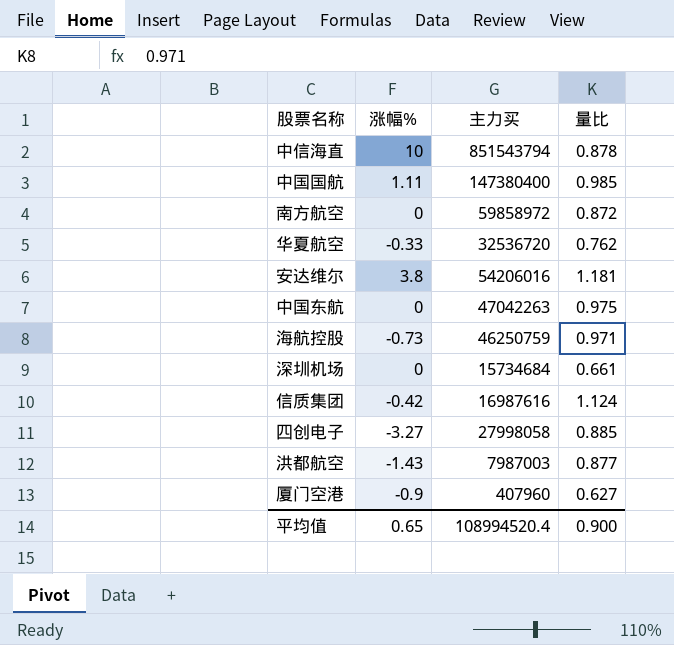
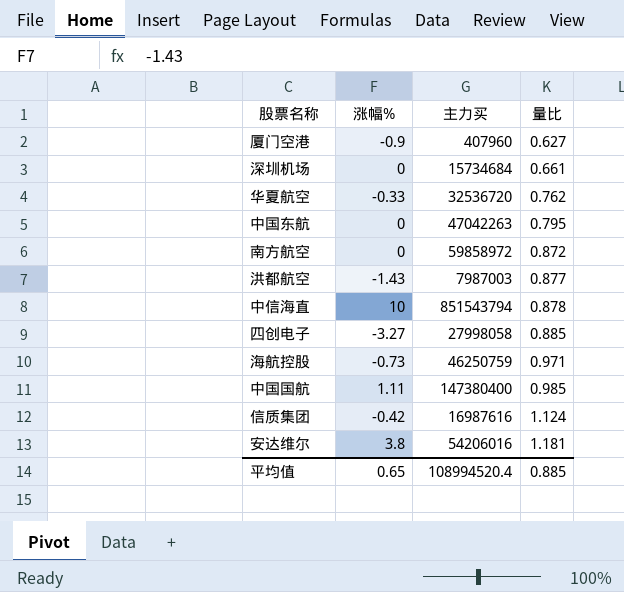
row order: none -> 量比 ascending
中国东航 | 量比: 0.975 -> 0.795
平均值 | 量比: 0.900 -> 0.885

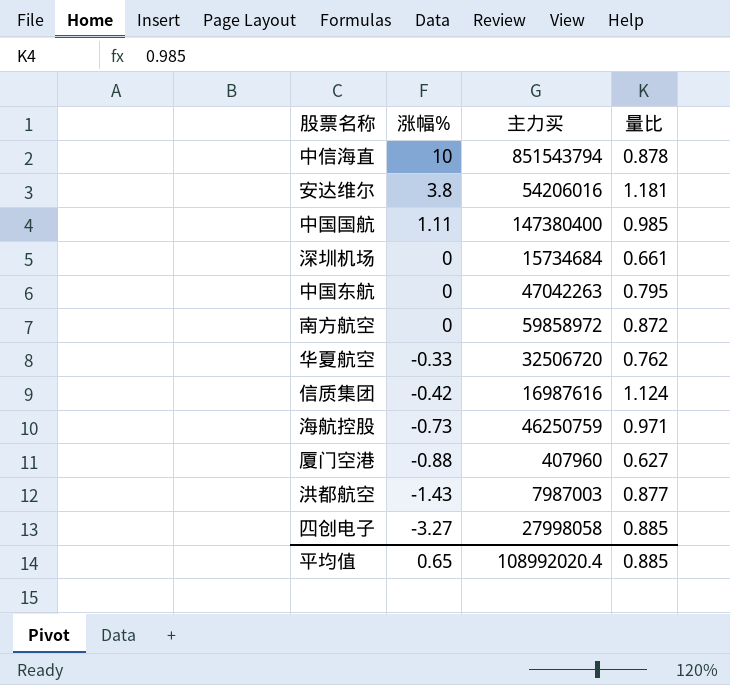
row order: 量比 ascending -> 涨幅% descending
华夏航空 | 主力买: 32536720 -> 32506720
厦门空港 | 涨幅%: -0.9 -> -0.88
平均值 | 主力买: 108994520.4 -> 108992020.4

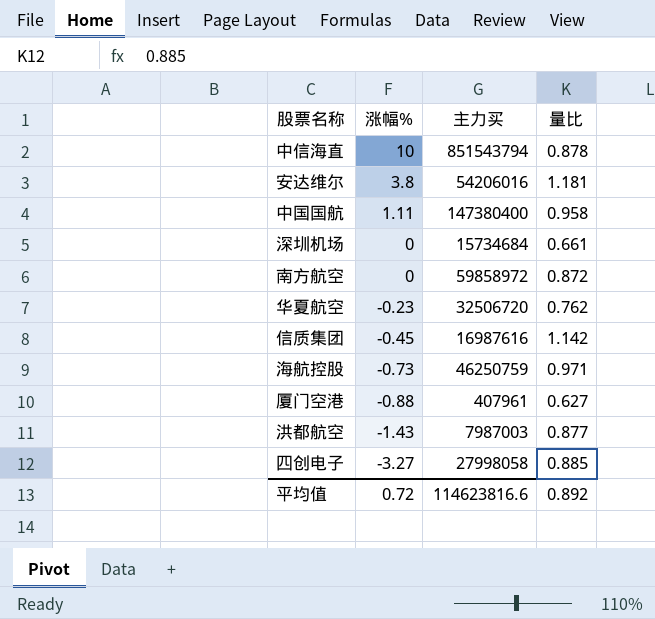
row 中国东航: 0 | 47042263 | 0.795 -> none
中国国航 | 量比: 0.985 -> 0.958
华夏航空 | 涨幅%: -0.33 -> -0.23
信质集团 | 涨幅%: -0.42 -> -0.45
信质集团 | 量比: 1.124 -> 1.142
厦门空港 | 主力买: 407960 -> 407961
平均值 | 涨幅%: 0.65 -> 0.72
平均值 | 主力买: 108992020.4 -> 114623816.6
平均值 | 量比: 0.885 -> 0.892

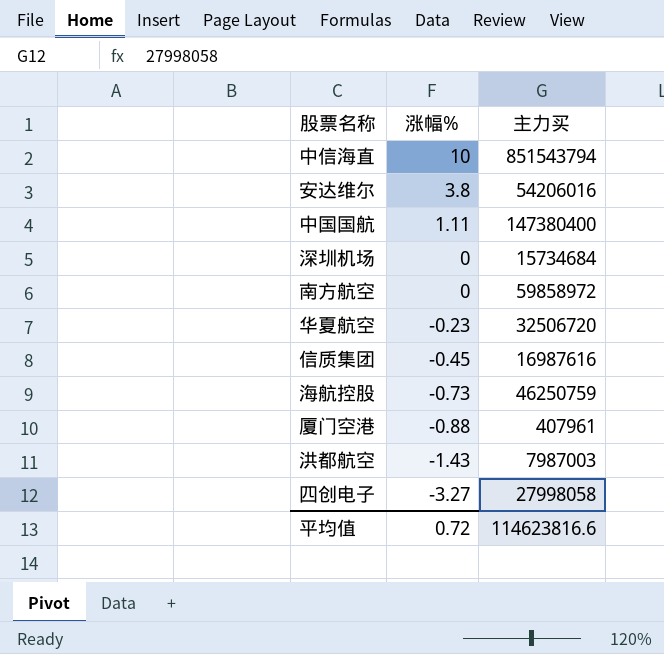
column 量比 | position: 4 -> none

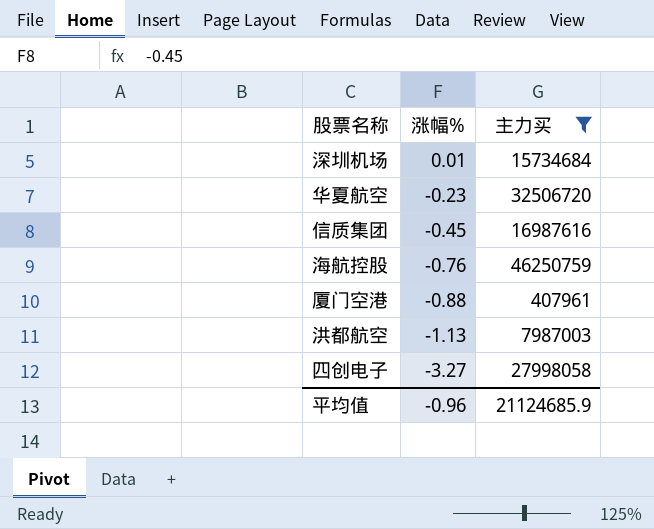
filter: none -> 主力买 <= 46250759
深圳机场 | 涨幅%: 0 -> 0.01
海航控股 | 涨幅%: -0.73 -> -0.76
洪都航空 | 涨幅%: -1.43 -> -1.13
平均值 | 涨幅%: 0.72 -> -0.96
平均值 | 主力买: 114623816.6 -> 21124685.9

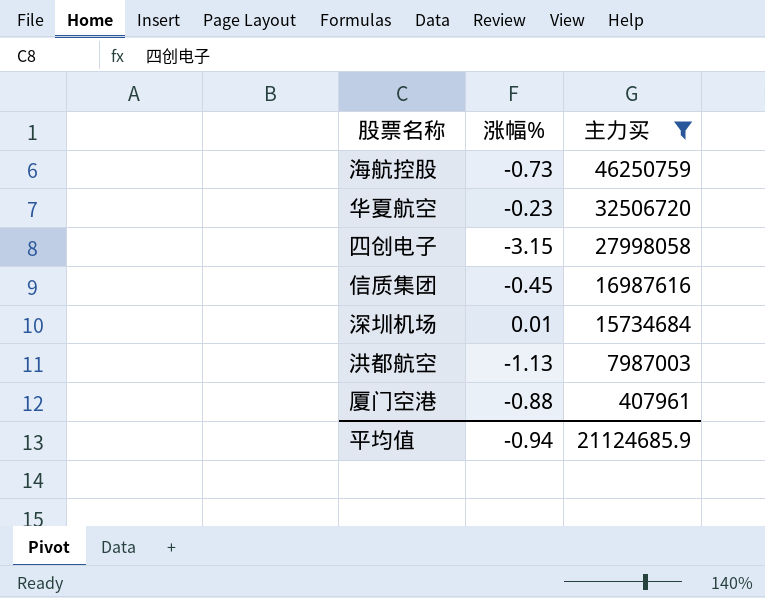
row order: 涨幅% descending -> 主力买 descending
海航控股 | 涨幅%: -0.76 -> -0.73
四创电子 | 涨幅%: -3.27 -> -3.15
平均值 | 涨幅%: -0.96 -> -0.94

